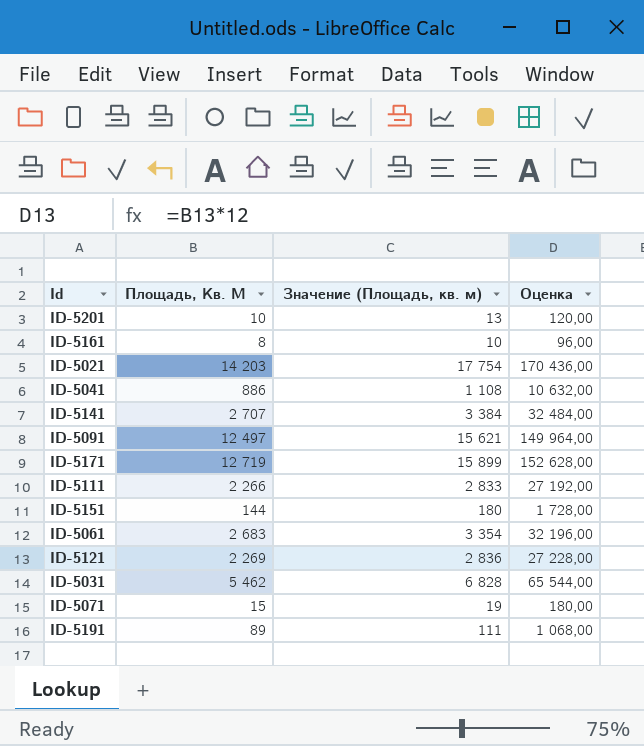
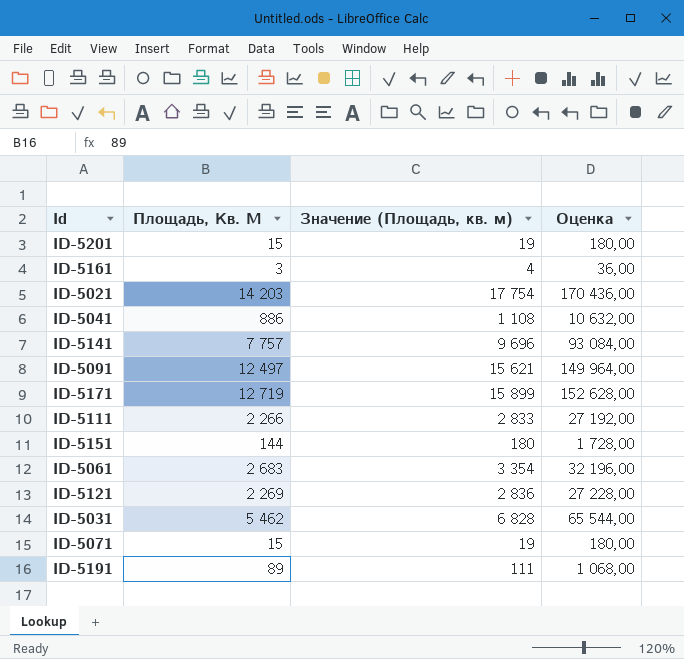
ID-5201 | Площадь, Кв. М: 10 -> 15
ID-5201 | Значение (Площадь, кв. м): 13 -> 19
ID-5201 | Оценка: 120,00 -> 180,00
ID-5161 | Площадь, Кв. М: 8 -> 3
ID-5161 | Значение (Площадь, кв. м): 10 -> 4
ID-5161 | Оценка: 96,00 -> 36,00
ID-5141 | Площадь, Кв. М: 2 707 -> 7 757
ID-5141 | Значение (Площадь, кв. м): 3 384 -> 9 696
ID-5141 | Оценка: 32 484,00 -> 93 084,00

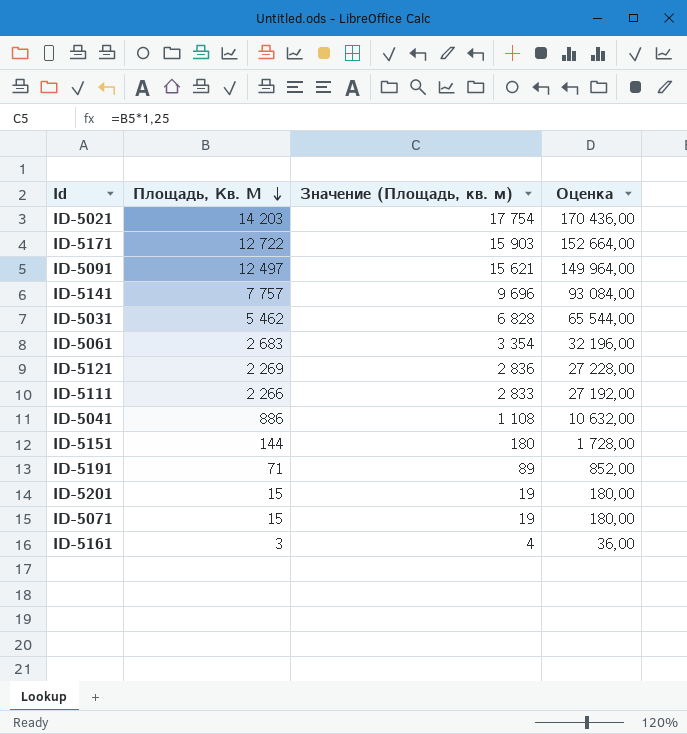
row order: none -> Площадь, Кв. М descending
ID-5171 | Площадь, Кв. М: 12 719 -> 12 722
ID-5171 | Значение (Площадь, кв. м): 15 899 -> 15 903
ID-5171 | Оценка: 152 628,00 -> 152 664,00
ID-5191 | Площадь, Кв. М: 89 -> 71
ID-5191 | Значение (Площадь, кв. м): 111 -> 89
ID-5191 | Оценка: 1 068,00 -> 852,00

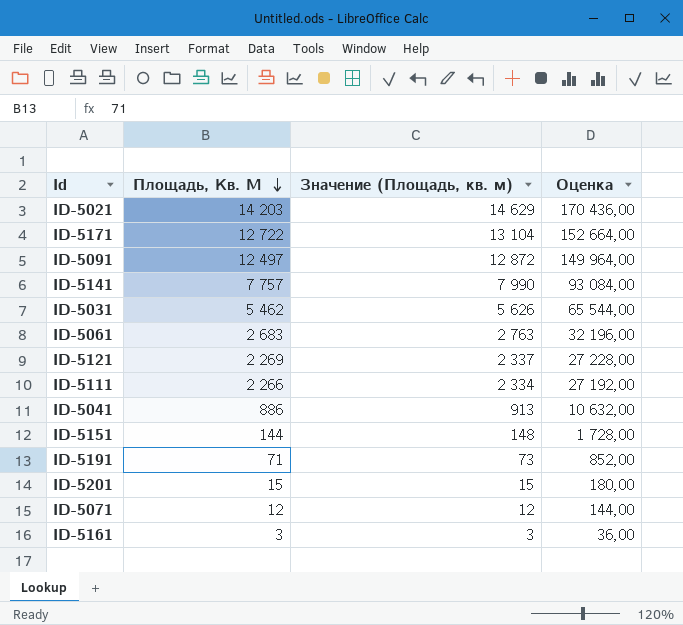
column Значение (Площадь, кв. м) | formula: [Площадь, Кв. М] * 1,25 -> [Площадь, Кв. М] * 1,03
ID-5071 | Площадь, Кв. М: 15 -> 12
ID-5071 | Оценка: 180,00 -> 144,00

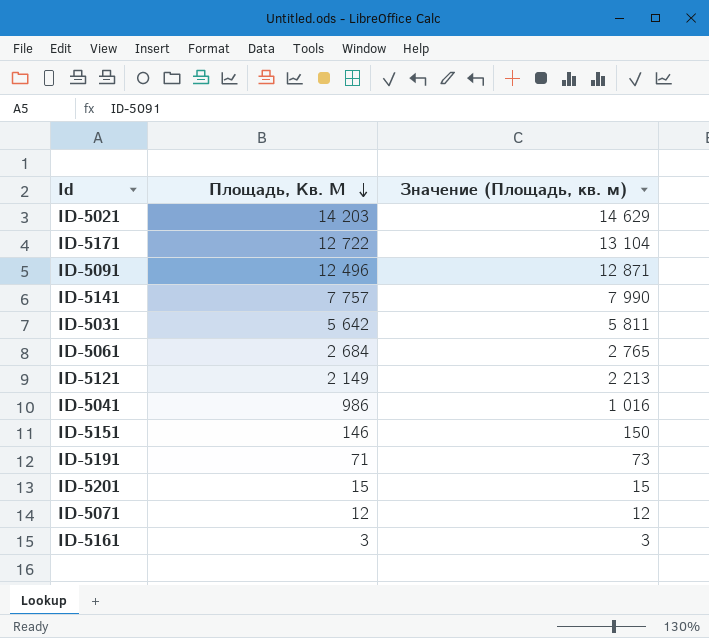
column Оценка | formula: [Площадь, Кв. М] * 12 -> none
row ID-5111: 2 266 | 2 334 | 27 192,00 -> none
ID-5091 | Площадь, Кв. М: 12 497 -> 12 496
ID-5091 | Значение (Площадь, кв. м): 12 872 -> 12 871
ID-5031 | Площадь, Кв. М: 5 462 -> 5 642
ID-5031 | Значение (Площадь, кв. м): 5 626 -> 5 811
ID-5061 | Площадь, Кв. М: 2 683 -> 2 684
ID-5061 | Значение (Площадь, кв. м): 2 763 -> 2 765
ID-5121 | Площадь, Кв. М: 2 269 -> 2 149
ID-5121 | Значение (Площадь, кв. м): 2 337 -> 2 213
ID-5041 | Площадь, Кв. М: 886 -> 986
ID-5041 | Значение (Площадь, кв. м): 913 -> 1 016
ID-5151 | Площадь, Кв. М: 144 -> 146
ID-5151 | Значение (Площадь, кв. м): 148 -> 150

